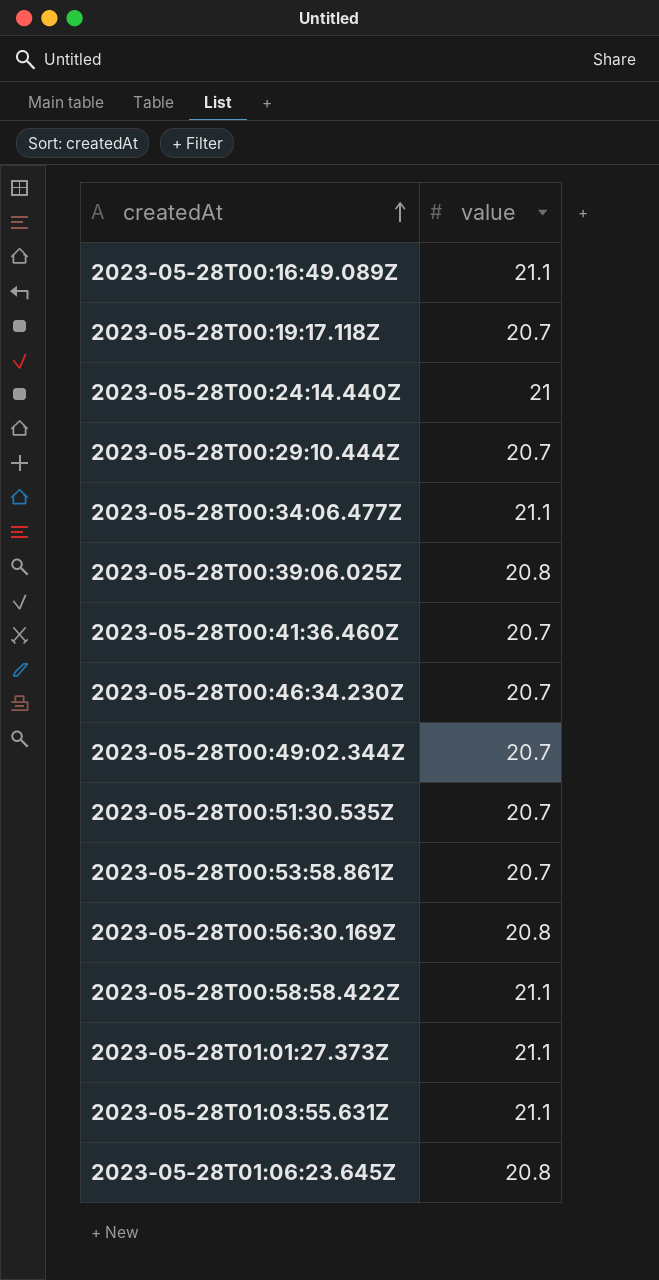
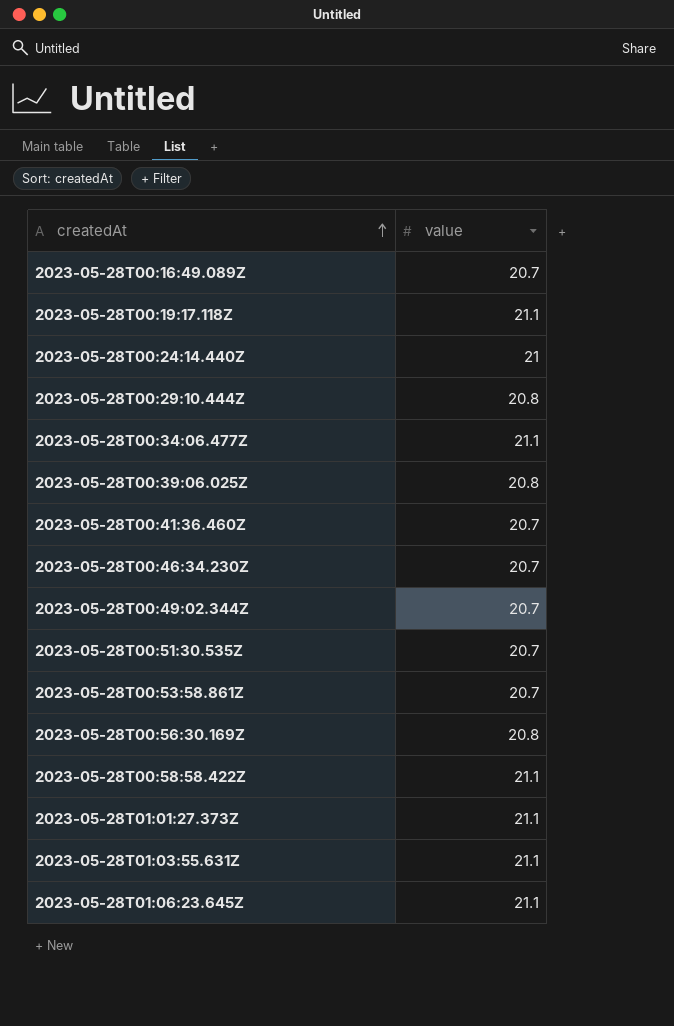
2023-05-28T00:16:49.089Z | value: 21.1 -> 20.7
2023-05-28T00:19:17.118Z | value: 20.7 -> 21.1
2023-05-28T00:29:10.444Z | value: 20.7 -> 20.8
2023-05-28T01:06:23.645Z | value: 20.8 -> 21.1

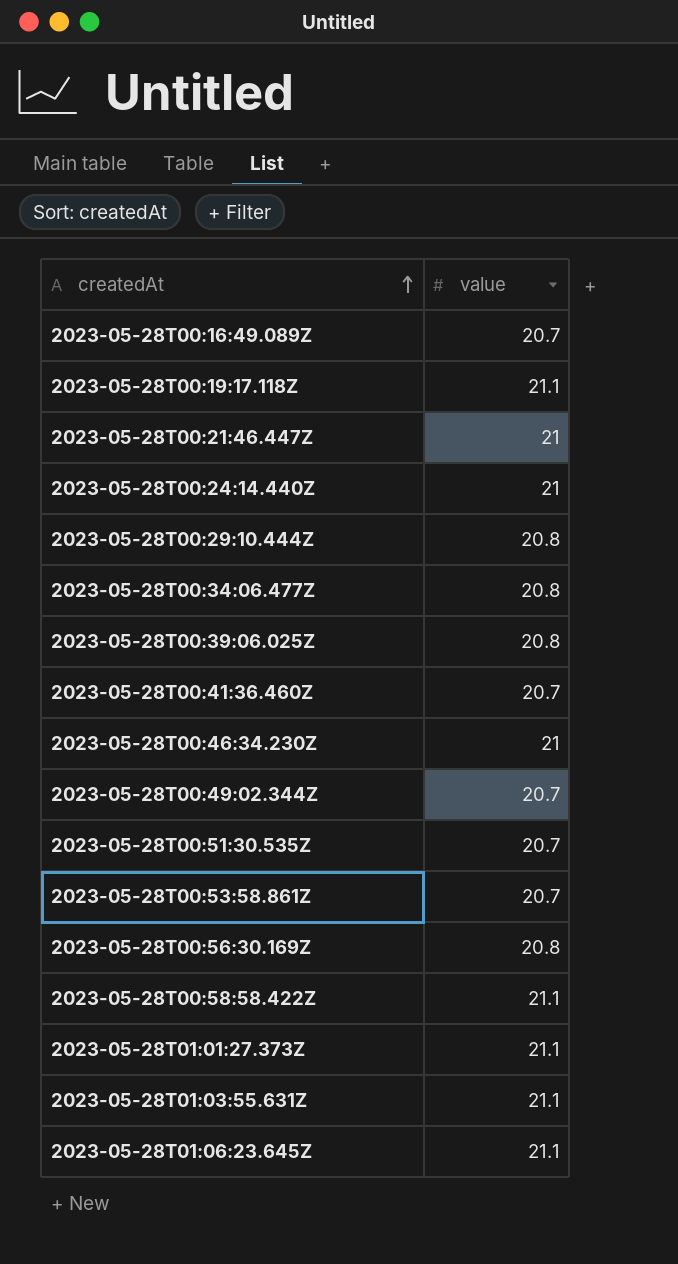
row 2023-05-28T00:21:46.447Z: none -> 21
2023-05-28T00:34:06.477Z | value: 21.1 -> 20.8
2023-05-28T00:46:34.230Z | value: 20.7 -> 21

